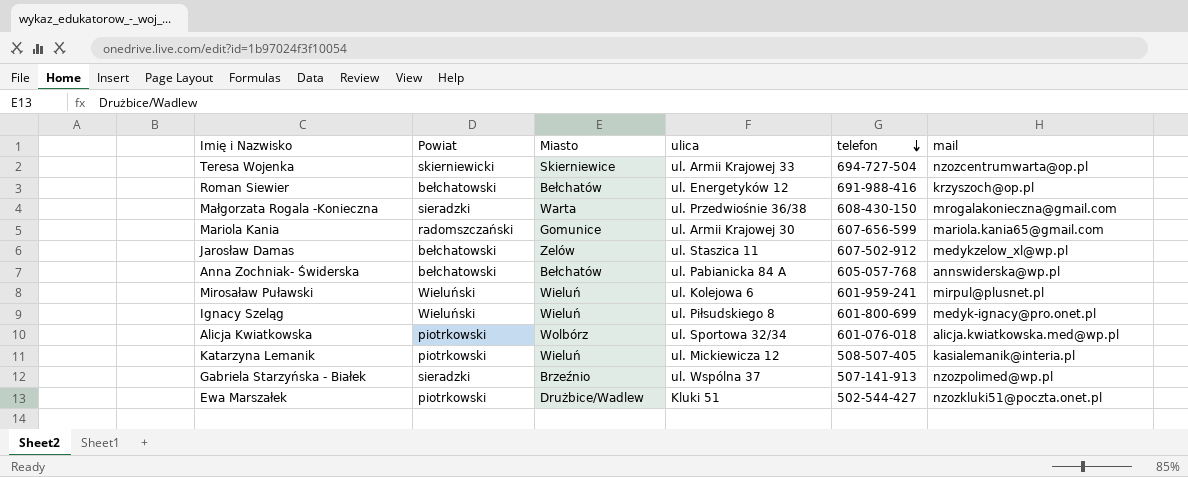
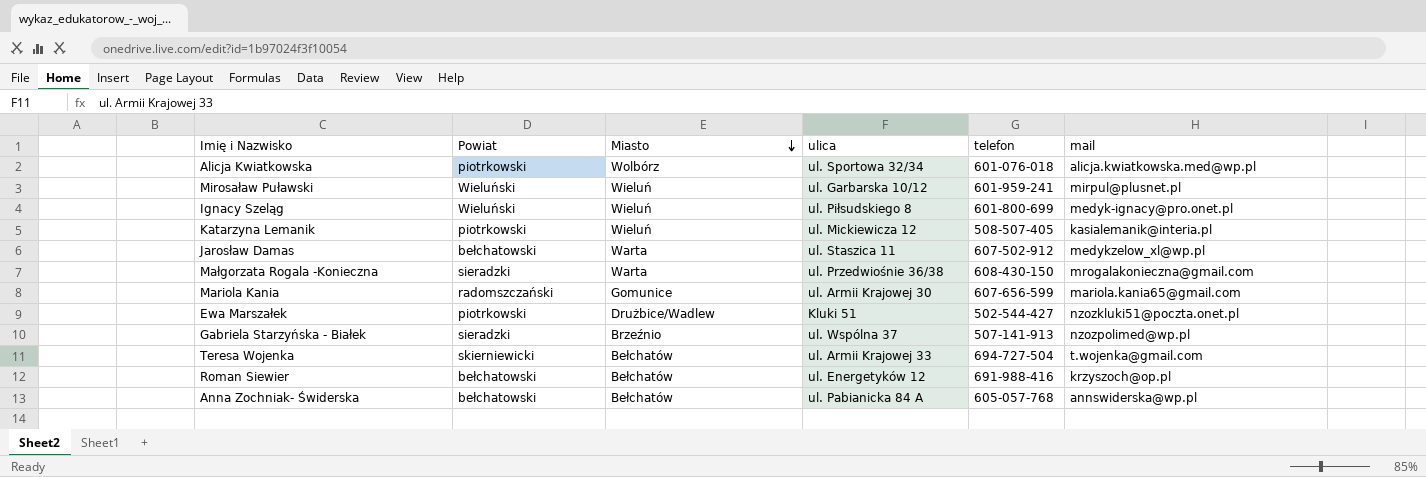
row order: telefon descending -> Miasto descending
Mirosaław Puławski | ulica: ul. Kolejowa 6 -> ul. Garbarska 10/12
Jarosław Damas | Miasto: Zelów -> Warta
Teresa Wojenka | Miasto: Skierniewice -> Bełchatów
Teresa Wojenka | mail: nzozcentrumwarta@op.pl -> t.wojenka@gmail.com

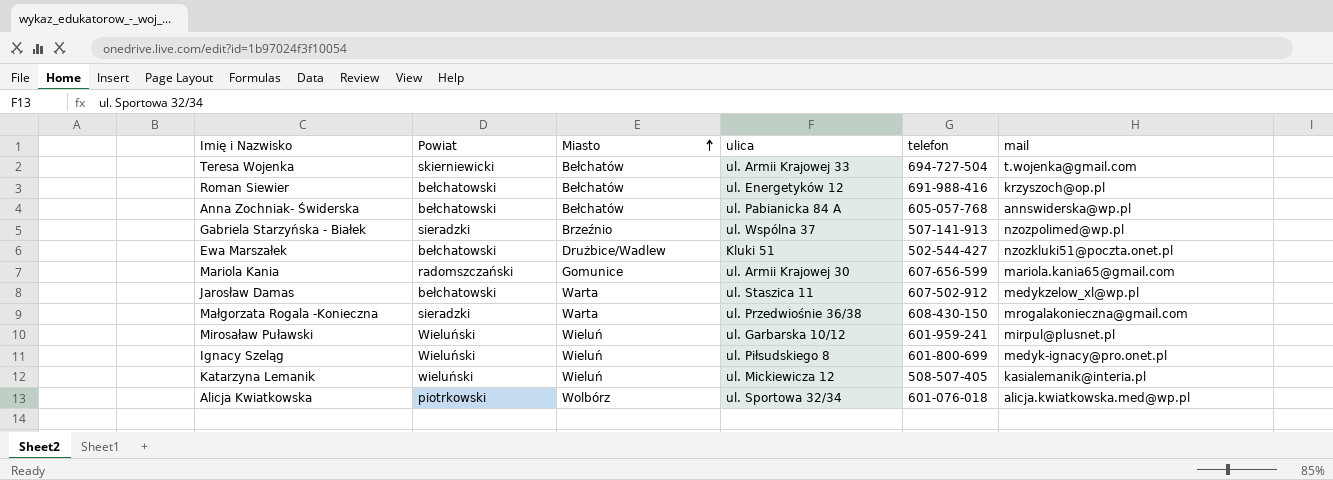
row order: Miasto descending -> Miasto ascending
Ewa Marszałek | Powiat: piotrkowski -> bełchatowski
Katarzyna Lemanik | Powiat: piotrkowski -> wieluński

